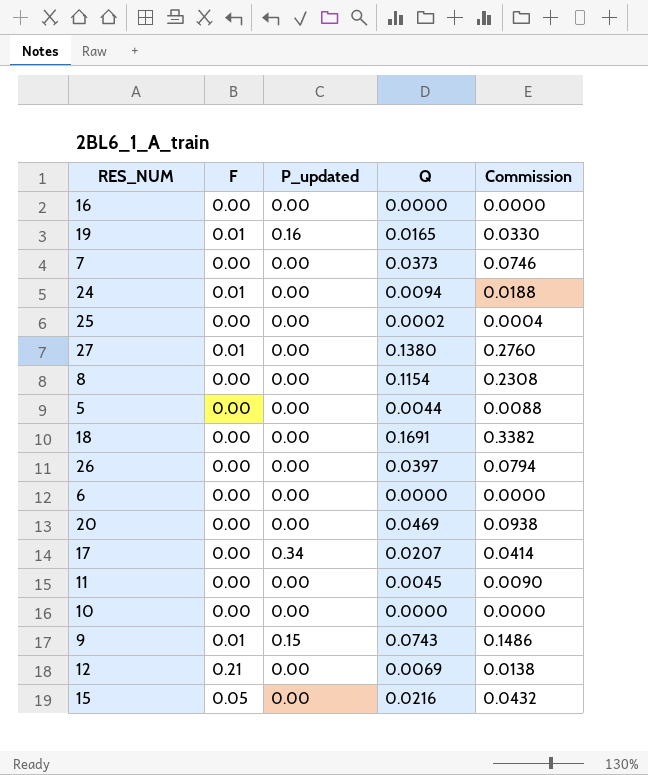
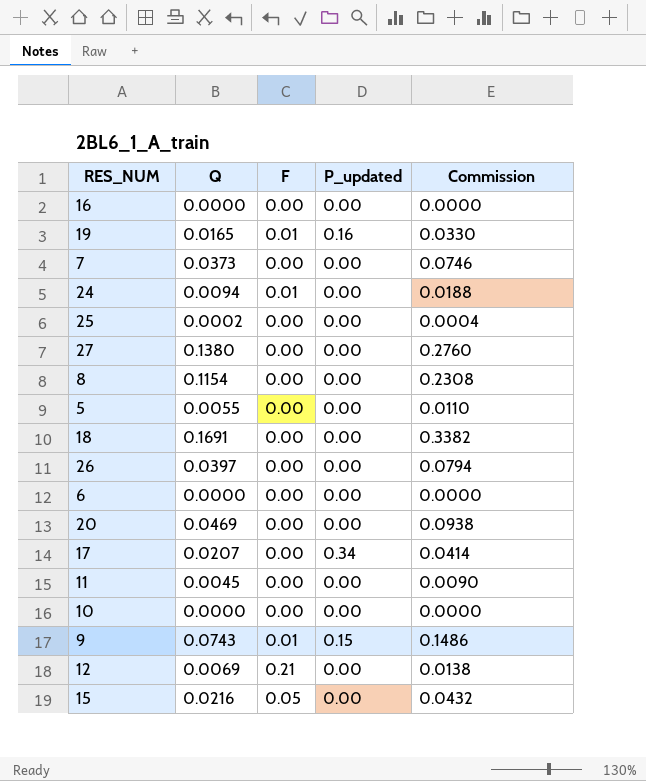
column Q | position: 4 -> 2
27 | F: 0.01 -> 0.00
5 | Q: 0.0044 -> 0.0055
5 | Commission: 0.0088 -> 0.0110

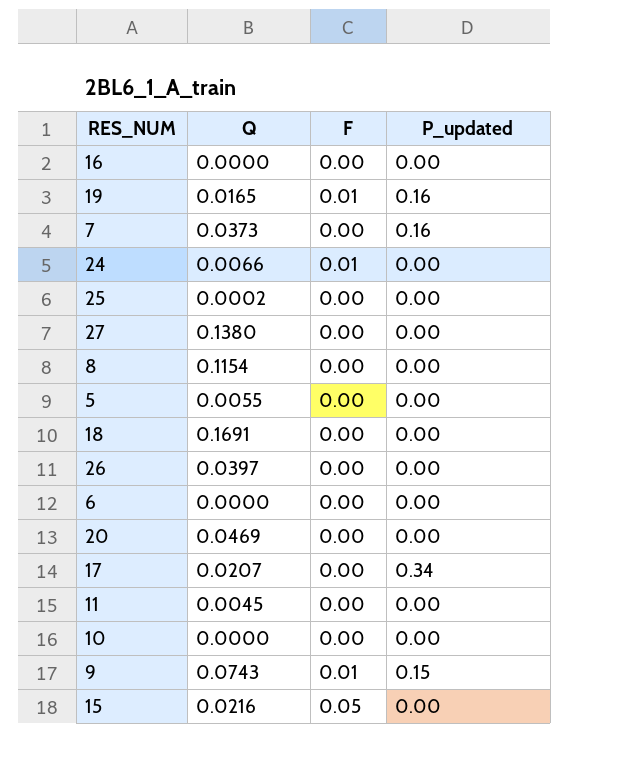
column Commission | formula: [Q] * 2 -> none
row 12: 0.0069 | 0.21 | 0.00 | 0.0138 -> none
7 | P_updated: 0.00 -> 0.16
24 | Q: 0.0094 -> 0.0066

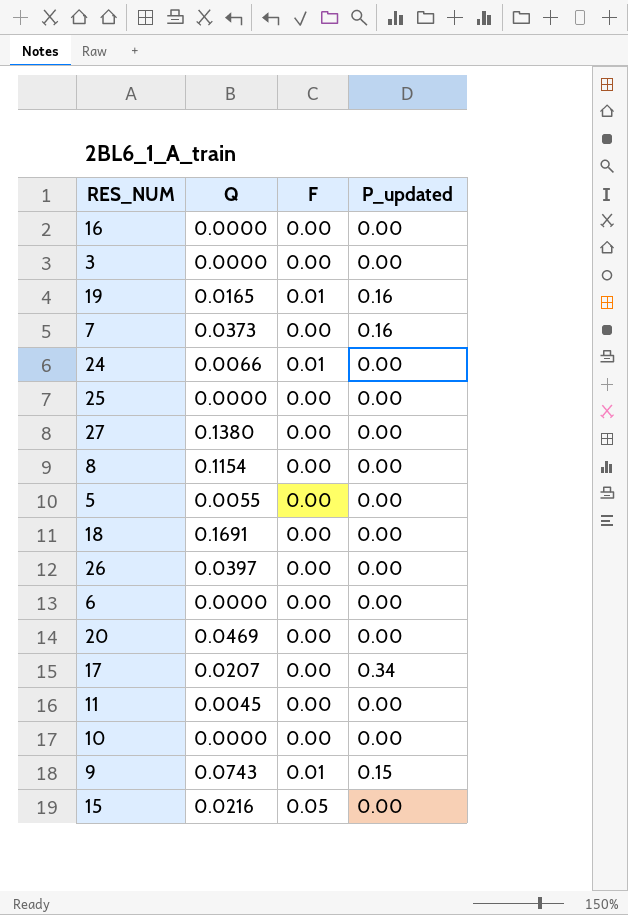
row 3: none -> 0.0000 | 0.00 | 0.00
25 | Q: 0.0002 -> 0.0000

